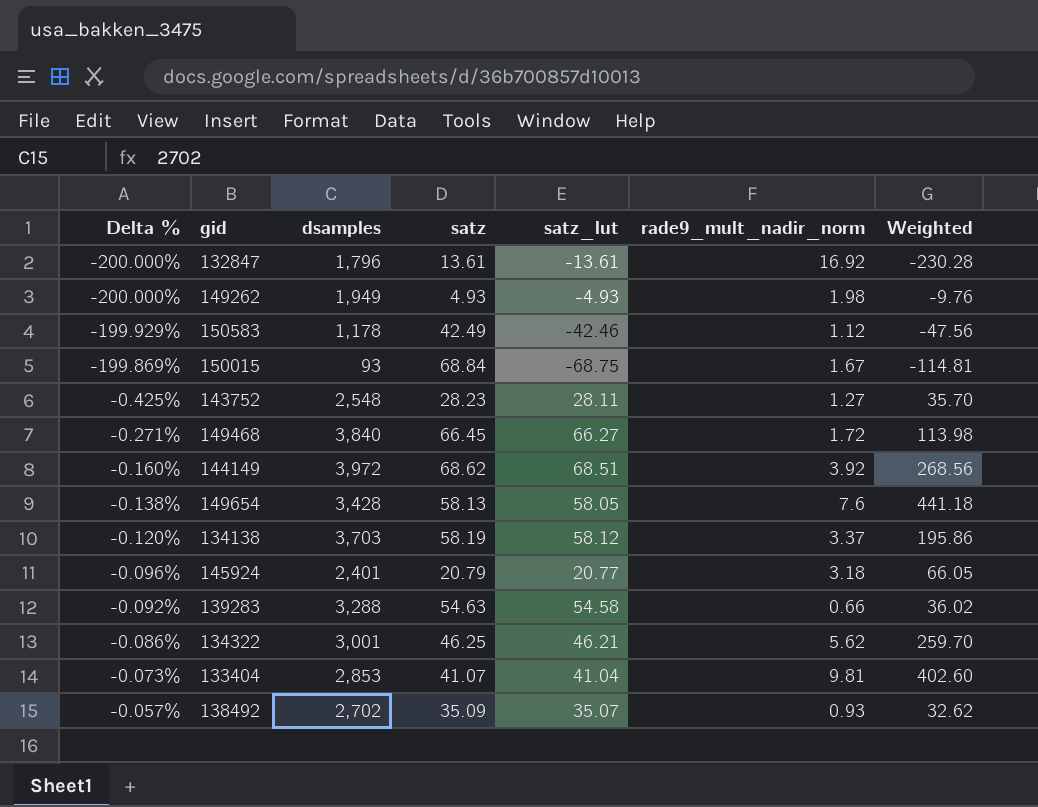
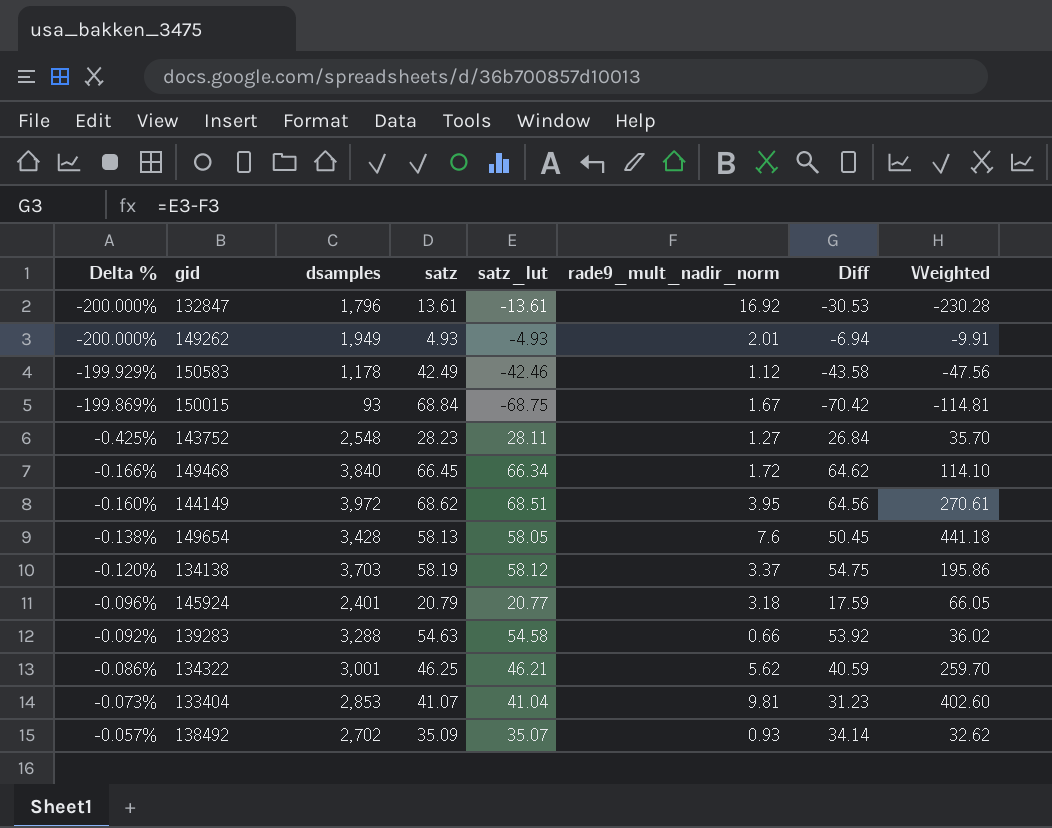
column Diff | formula: none -> [satz_lut] - [rade9_mult_nadir_norm]
149262 | rade9_mult_nadir_norm: 1.98 -> 2.01
149262 | Weighted: -9.76 -> -9.91
149468 | Delta %: -0.271% -> -0.166%
149468 | satz_lut: 66.27 -> 66.34
149468 | Weighted: 113.98 -> 114.10
144149 | rade9_mult_nadir_norm: 3.92 -> 3.95
144149 | Weighted: 268.56 -> 270.61

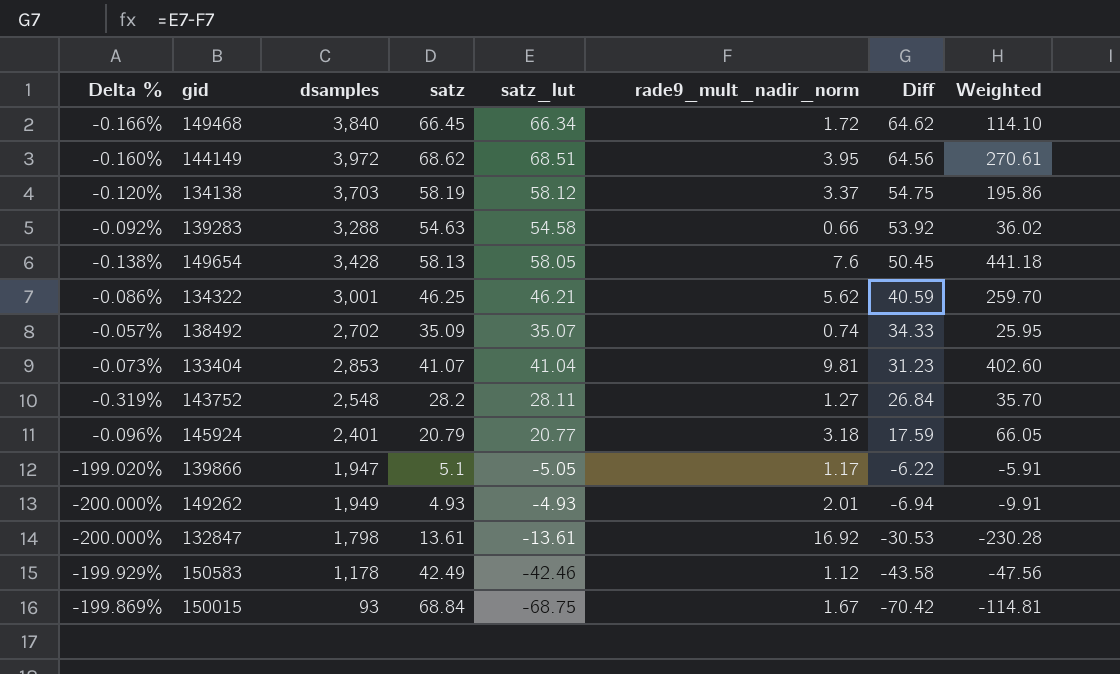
row order: Delta % ascending -> Diff descending
138492 | rade9_mult_nadir_norm: 0.93 -> 0.74
138492 | Diff: 34.14 -> 34.33
138492 | Weighted: 32.62 -> 25.95
143752 | Delta %: -0.425% -> -0.319%
143752 | satz: 28.23 -> 28.2
row 139866: none -> -199.020% | 1,947 | 5.1 | -5.05 | 1.17 | -6.22 | -5.91
132847 | dsamples: 1,796 -> 1,798

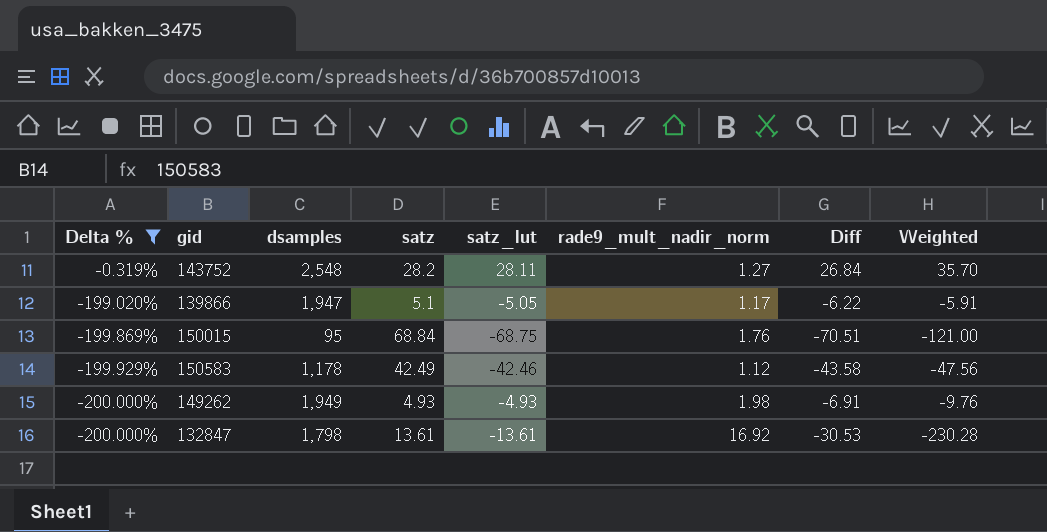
filter: none -> Delta % <= -0.319%
row order: Diff descending -> Delta % descending
150015 | dsamples: 93 -> 95
150015 | rade9_mult_nadir_norm: 1.67 -> 1.76
150015 | Diff: -70.42 -> -70.51
150015 | Weighted: -114.81 -> -121.00
149262 | rade9_mult_nadir_norm: 2.01 -> 1.98
149262 | Diff: -6.94 -> -6.91
149262 | Weighted: -9.91 -> -9.76

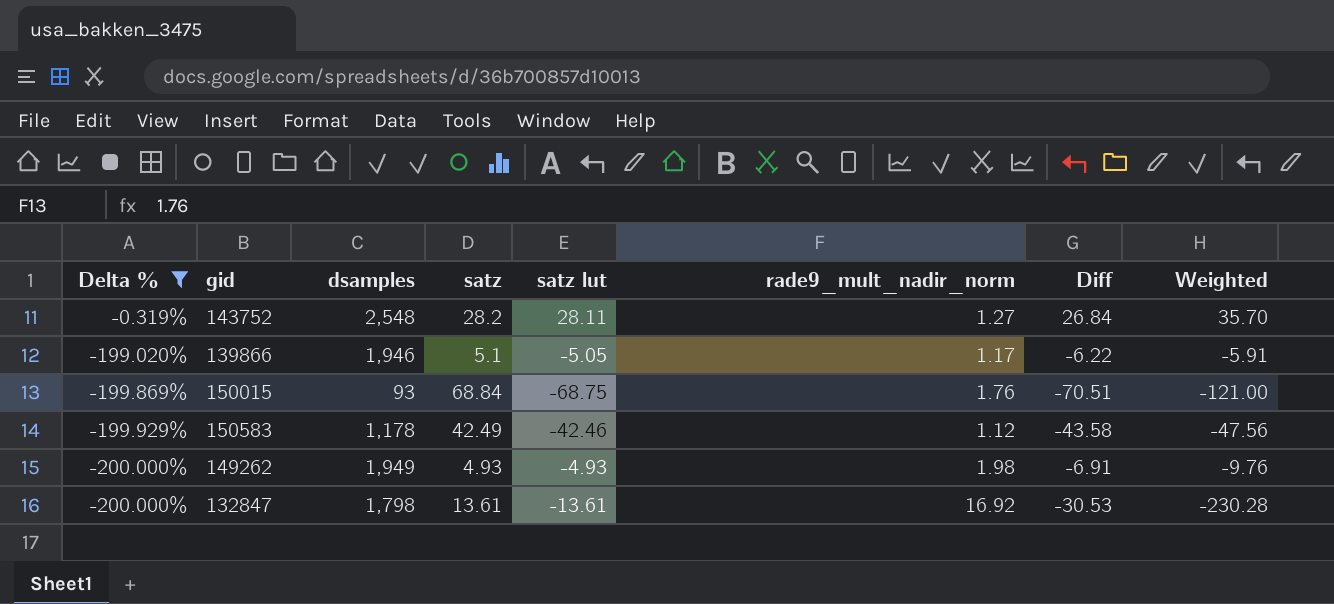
column name: satz_lut -> satz lut
139866 | dsamples: 1,947 -> 1,946
150015 | dsamples: 95 -> 93

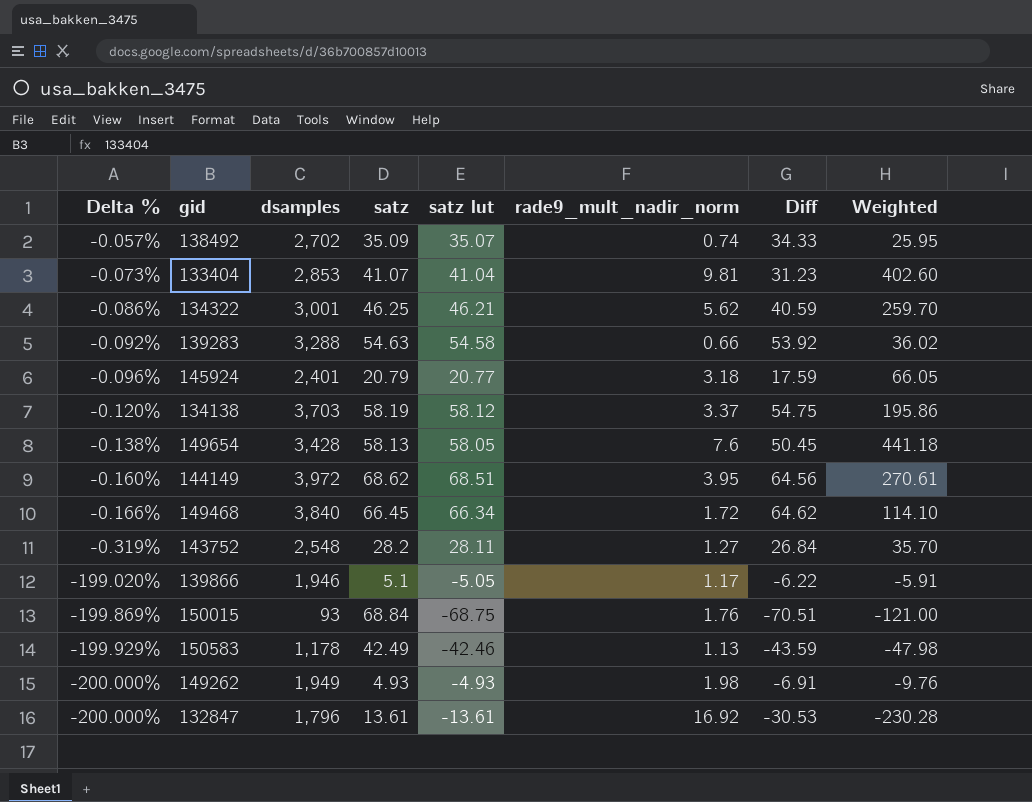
filter: Delta % <= -0.319% -> none
150583 | rade9_mult_nadir_norm: 1.12 -> 1.13
150583 | Diff: -43.58 -> -43.59
150583 | Weighted: -47.56 -> -47.98
132847 | dsamples: 1,798 -> 1,796

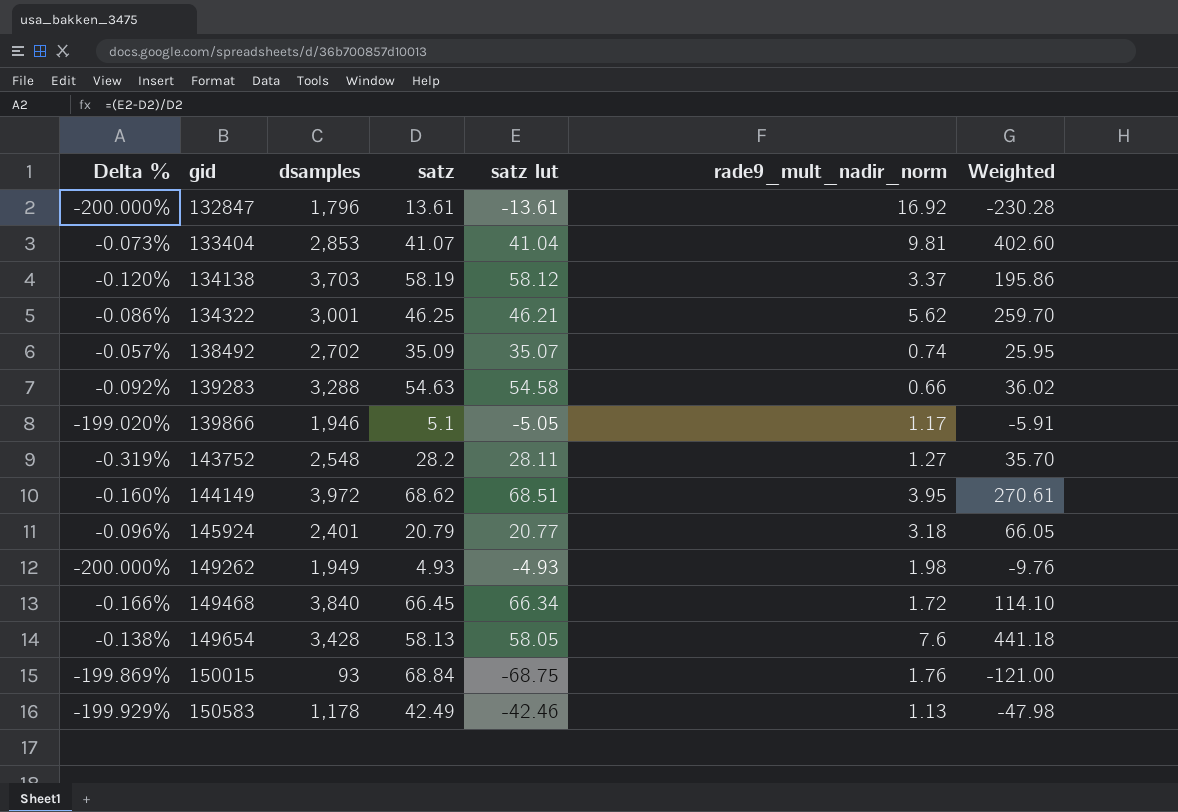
row order: Delta % descending -> gid ascending
column Diff | formula: [satz lut] - [rade9_mult_nadir_norm] -> none

